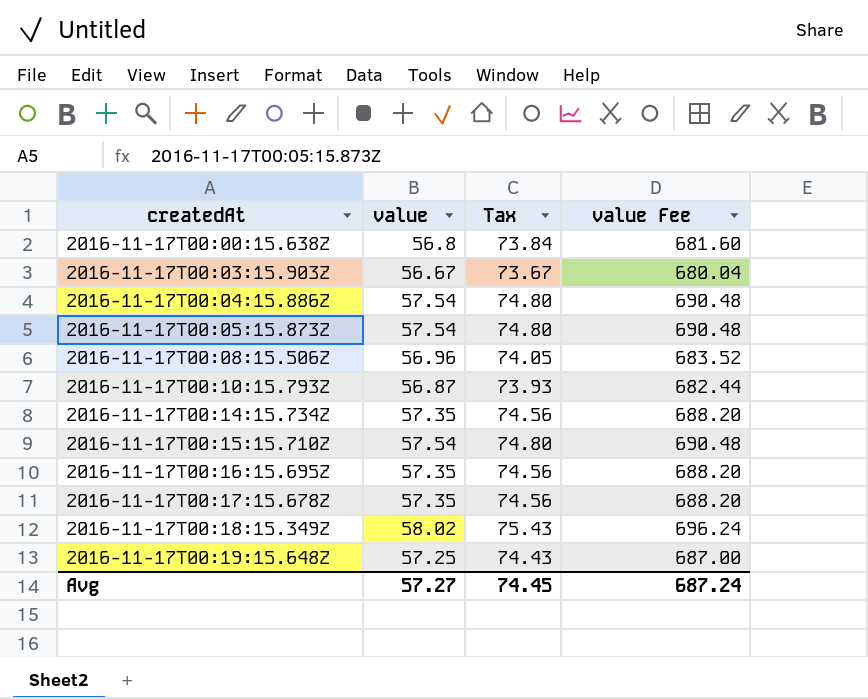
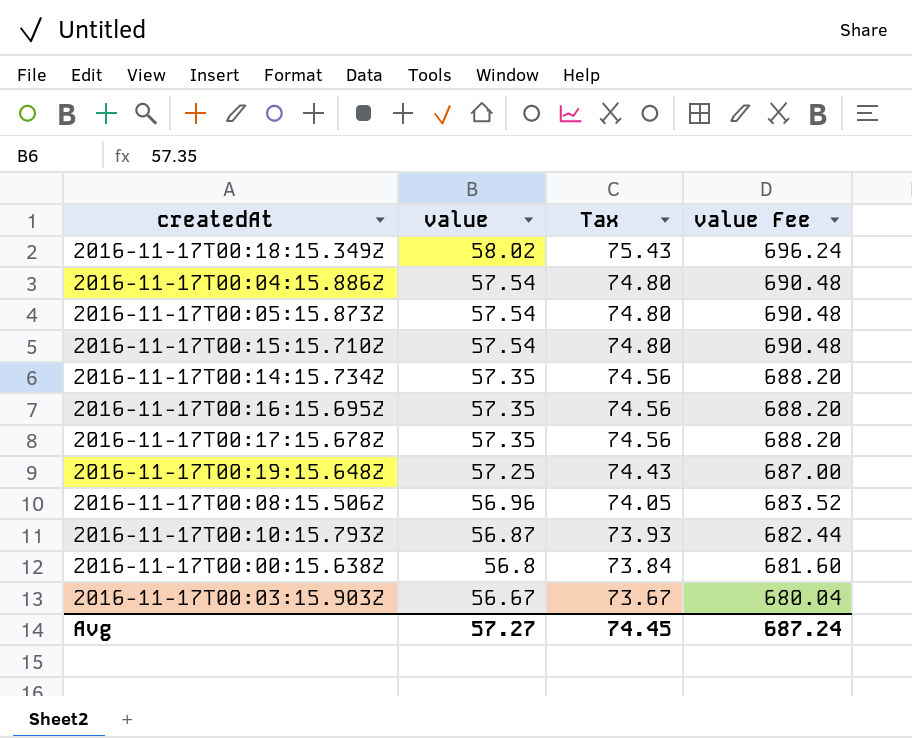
row order: createdAt ascending -> value descending

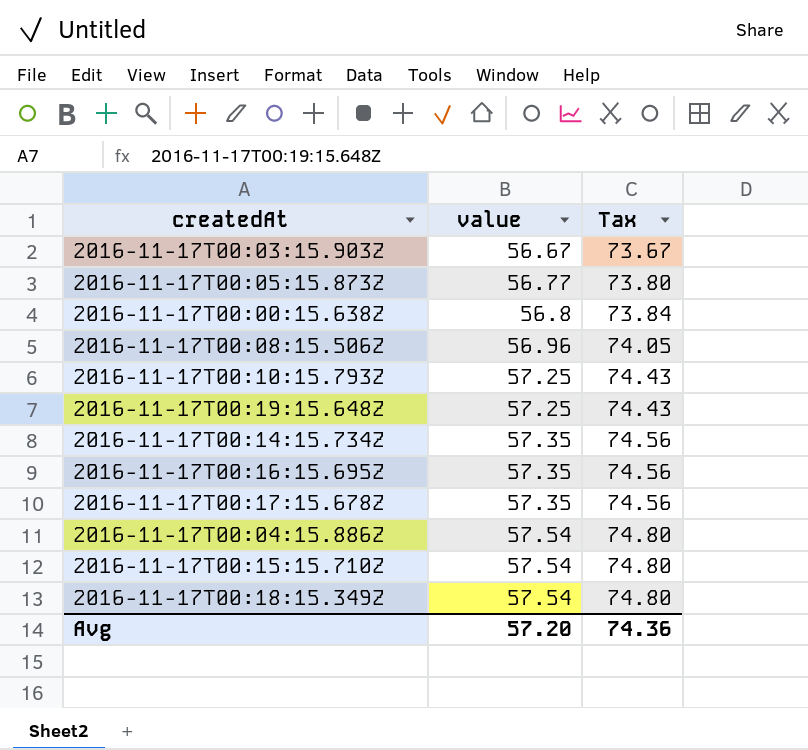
row order: value descending -> value ascending
column value Fee | formula: [value] * 12 -> none
2016-11-17T00:05:15.873Z | value: 57.54 -> 56.77
2016-11-17T00:05:15.873Z | Tax: 74.80 -> 73.80
2016-11-17T00:10:15.793Z | value: 56.87 -> 57.25
2016-11-17T00:10:15.793Z | Tax: 73.93 -> 74.43
2016-11-17T00:18:15.349Z | value: 58.02 -> 57.54
2016-11-17T00:18:15.349Z | Tax: 75.43 -> 74.80
Avg | value: 57.27 -> 57.20
Avg | Tax: 74.45 -> 74.36

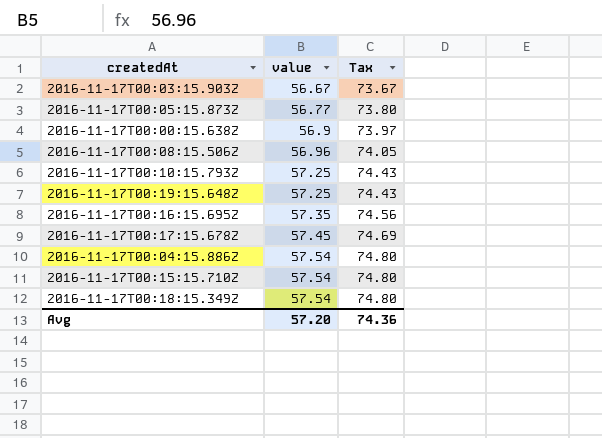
row 2016-11-17T00:14:15.734Z: 57.35 | 74.56 -> none
2016-11-17T00:00:15.638Z | value: 56.8 -> 56.9
2016-11-17T00:00:15.638Z | Tax: 73.84 -> 73.97
2016-11-17T00:17:15.678Z | value: 57.35 -> 57.45
2016-11-17T00:17:15.678Z | Tax: 74.56 -> 74.69

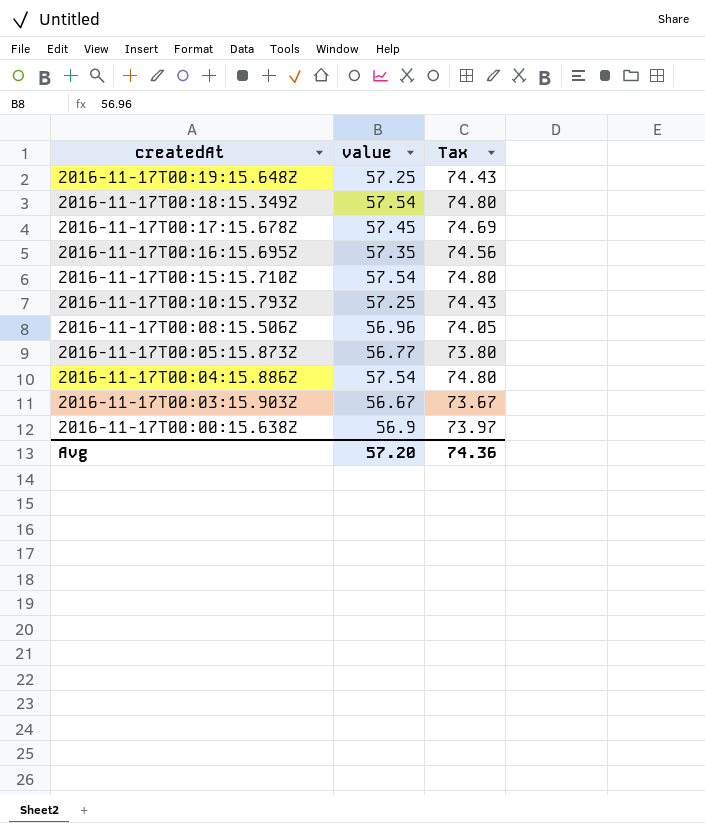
row order: value ascending -> createdAt descending

